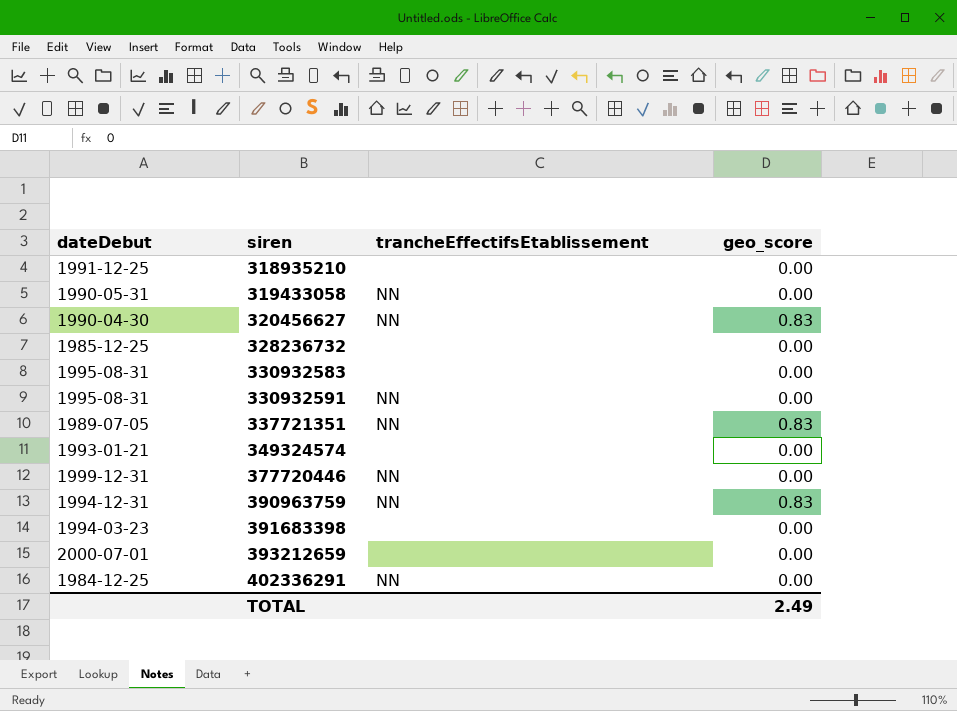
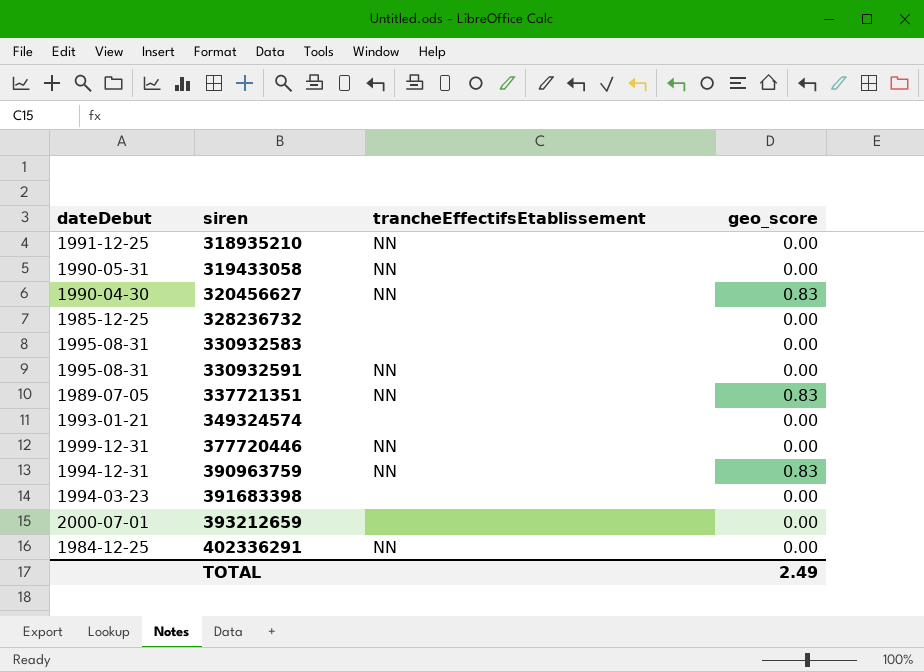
318935210 | trancheEffectifsEtablissement: none -> NN

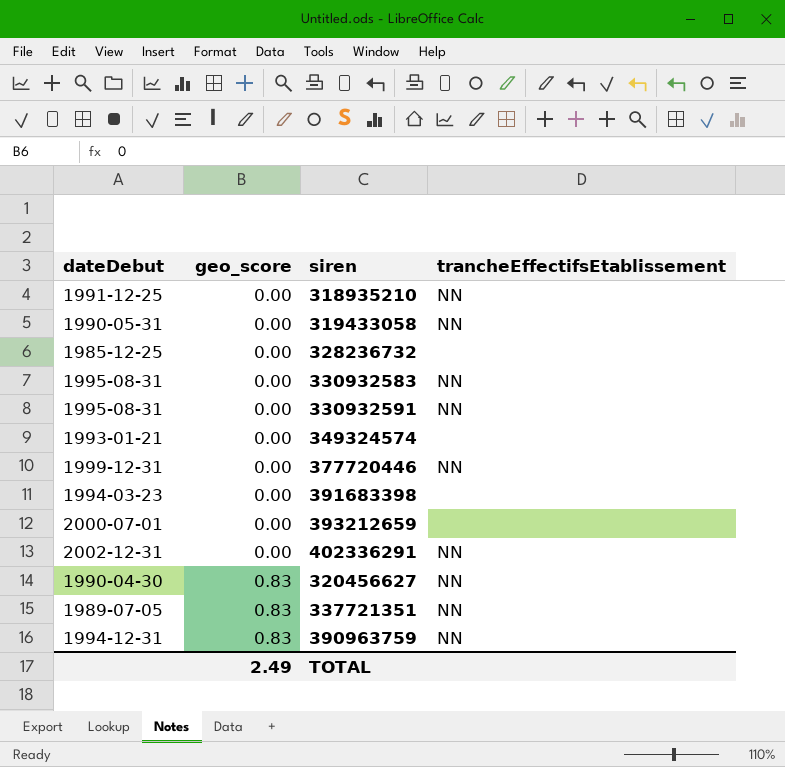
row order: siren ascending -> geo_score ascending
column geo_score | position: 4 -> 2
330932583 | trancheEffectifsEtablissement: none -> NN
402336291 | dateDebut: 1984-12-25 -> 2002-12-31

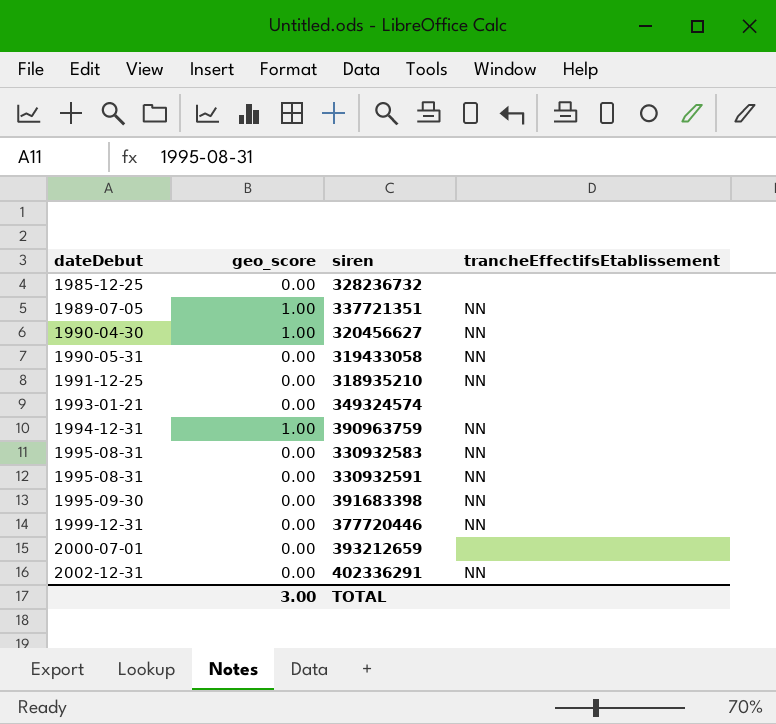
row order: geo_score ascending -> dateDebut ascending
337721351 | geo_score: 0.83 -> 1.00
320456627 | geo_score: 0.83 -> 1.00
390963759 | geo_score: 0.83 -> 1.00
391683398 | dateDebut: 1994-03-23 -> 1995-09-30
391683398 | trancheEffectifsEtablissement: none -> NN
TOTAL | geo_score: 2.49 -> 3.00

